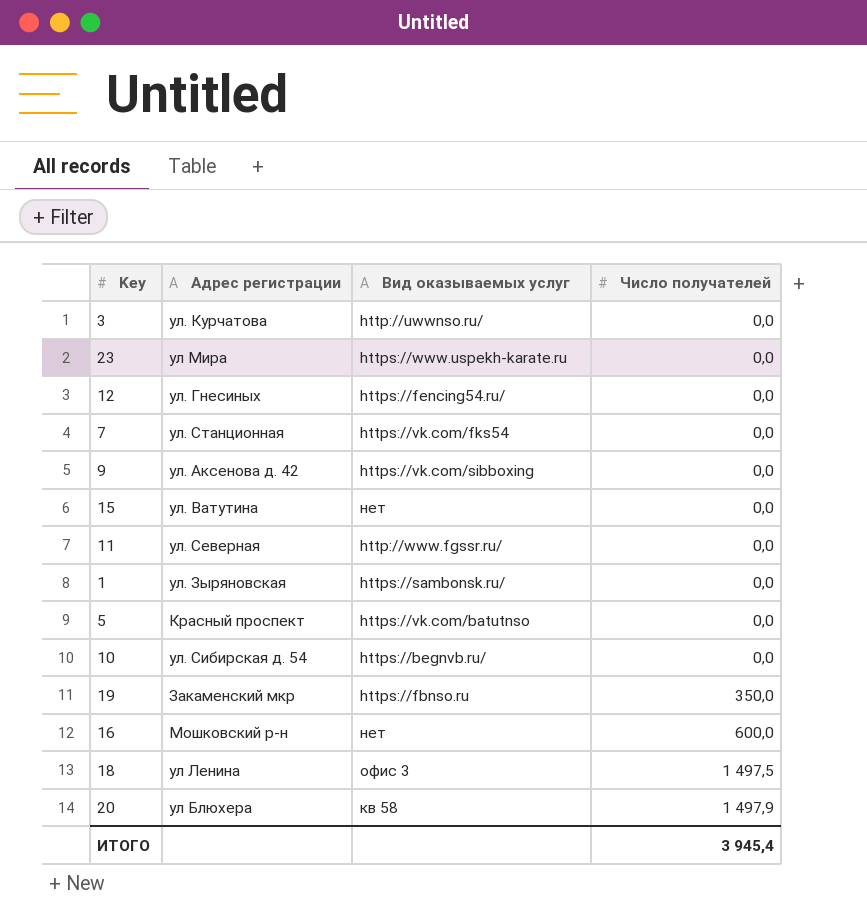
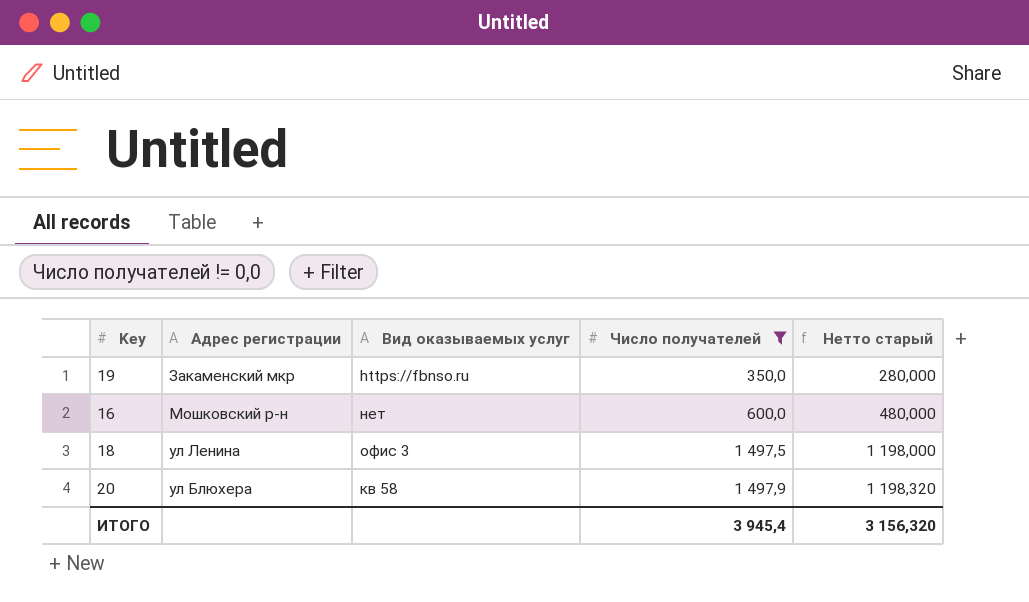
filter: none -> Число получателей != 0,0
column Нетто старый | formula: none -> [Число получателей] * 0,8

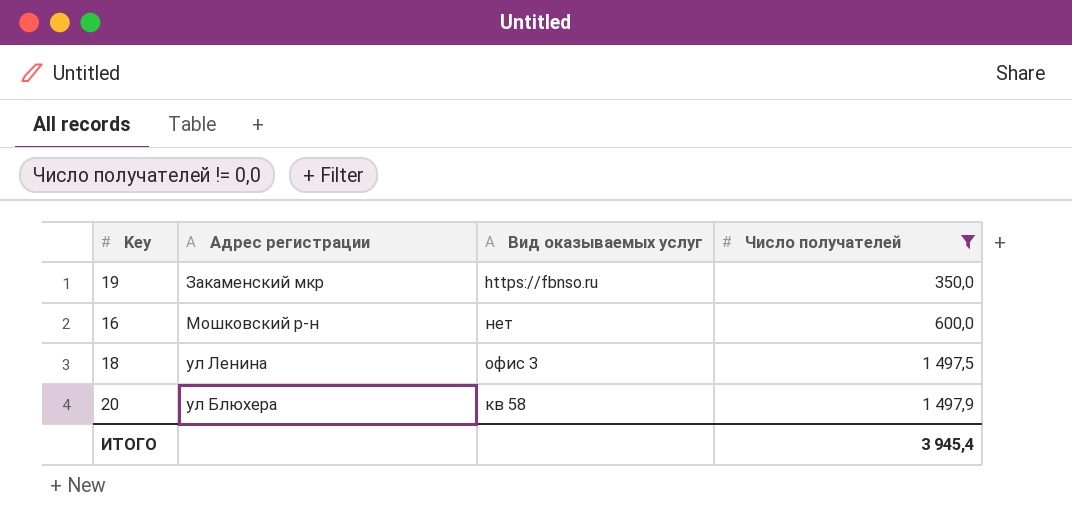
column Нетто старый | formula: [Число получателей] * 0,8 -> none

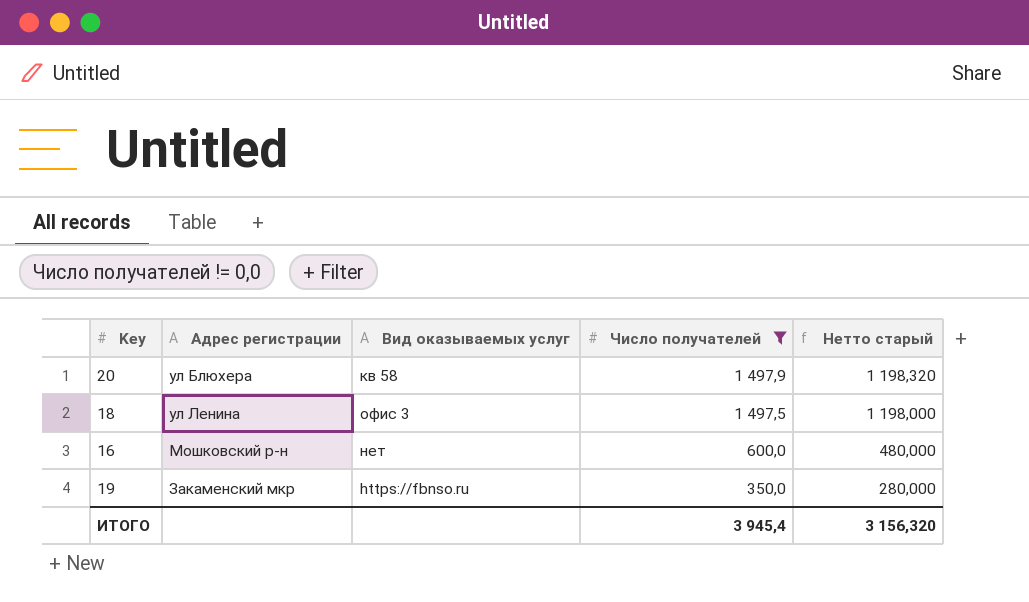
row order: Число получателей ascending -> Число получателей descending
column Нетто старый | formula: none -> [Число получателей] * 0,8

